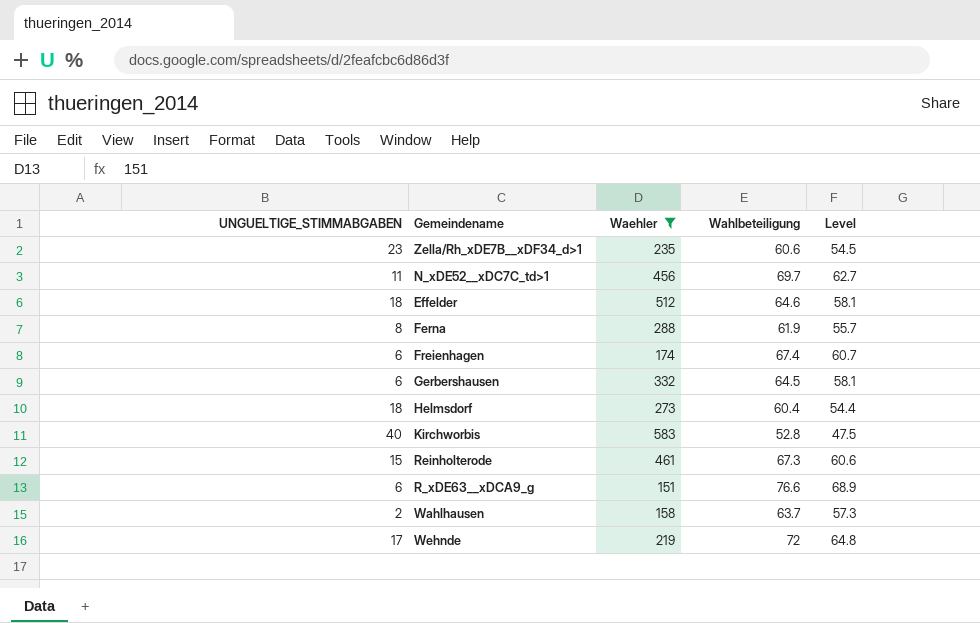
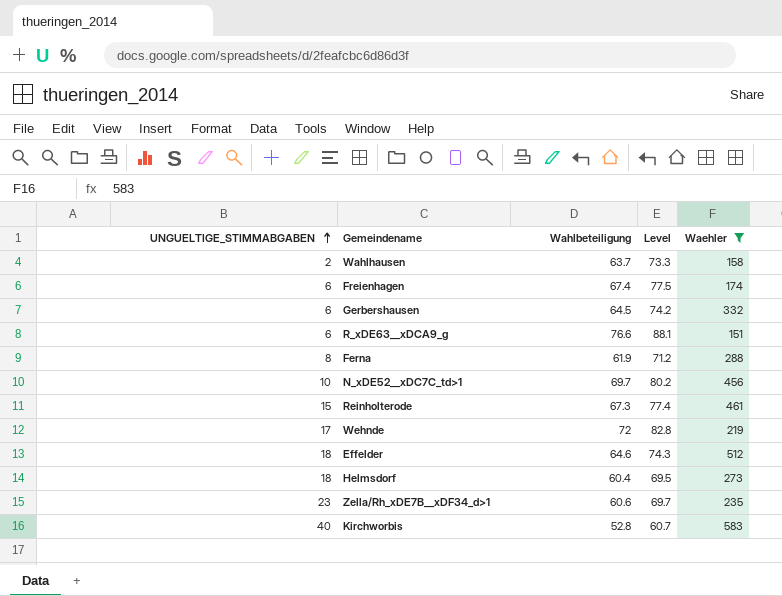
row order: none -> UNGUELTIGE_STIMMABGABEN ascending
column Level | formula: [Wahlbeteiligung] * 0.9 -> [Wahlbeteiligung] * 1.15
column Waehler | position: 3 -> 5
N_xDE52__xDC7C_td>1 | UNGUELTIGE_STIMMABGABEN: 11 -> 10

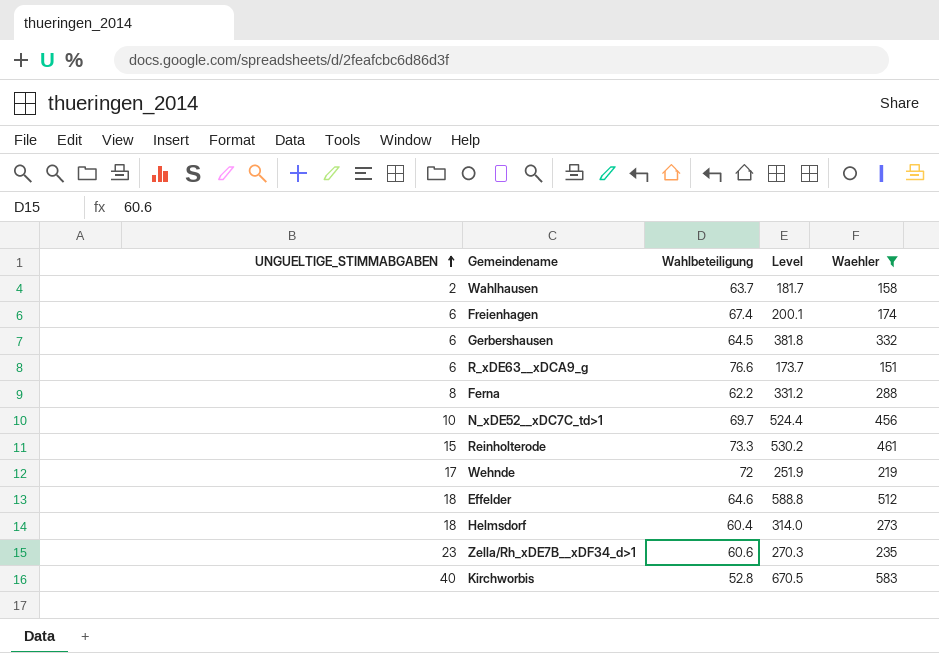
column Level | formula: [Wahlbeteiligung] * 1.15 -> [Waehler] * 1.15
Ferna | Wahlbeteiligung: 61.9 -> 62.2
Reinholterode | Wahlbeteiligung: 67.3 -> 73.3

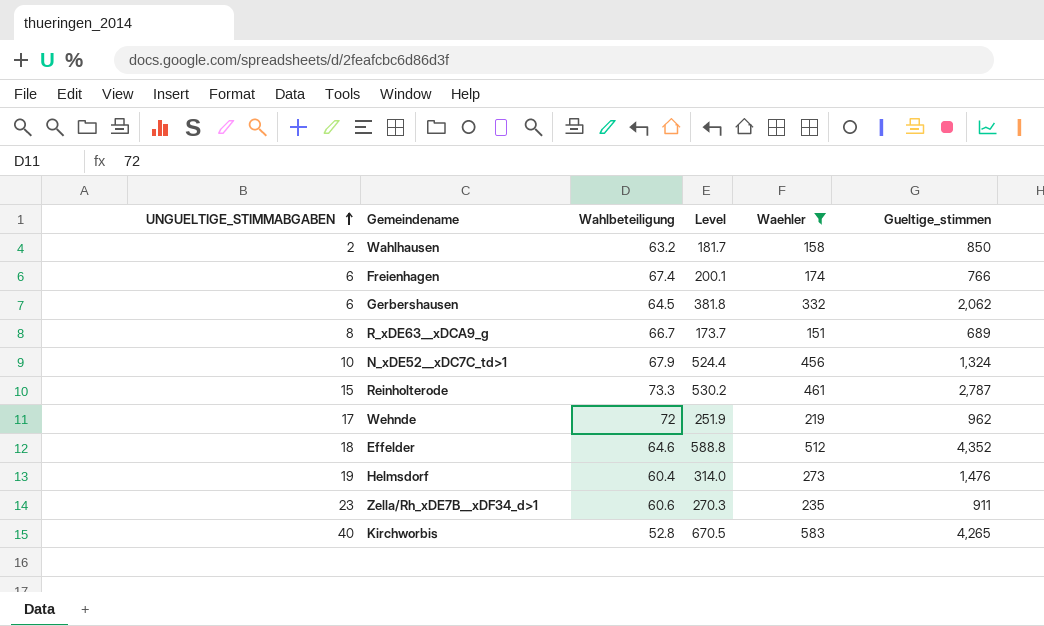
column Gueltige_stimmen | position: none -> 6
row Ferna: 8 | 62.2 | 331.2 | 288 -> none
Wahlhausen | Wahlbeteiligung: 63.7 -> 63.2
R_xDE63__xDCA9_g | UNGUELTIGE_STIMMABGABEN: 6 -> 8
R_xDE63__xDCA9_g | Wahlbeteiligung: 76.6 -> 66.7
N_xDE52__xDC7C_td>1 | Wahlbeteiligung: 69.7 -> 67.9
Helmsdorf | UNGUELTIGE_STIMMABGABEN: 18 -> 19

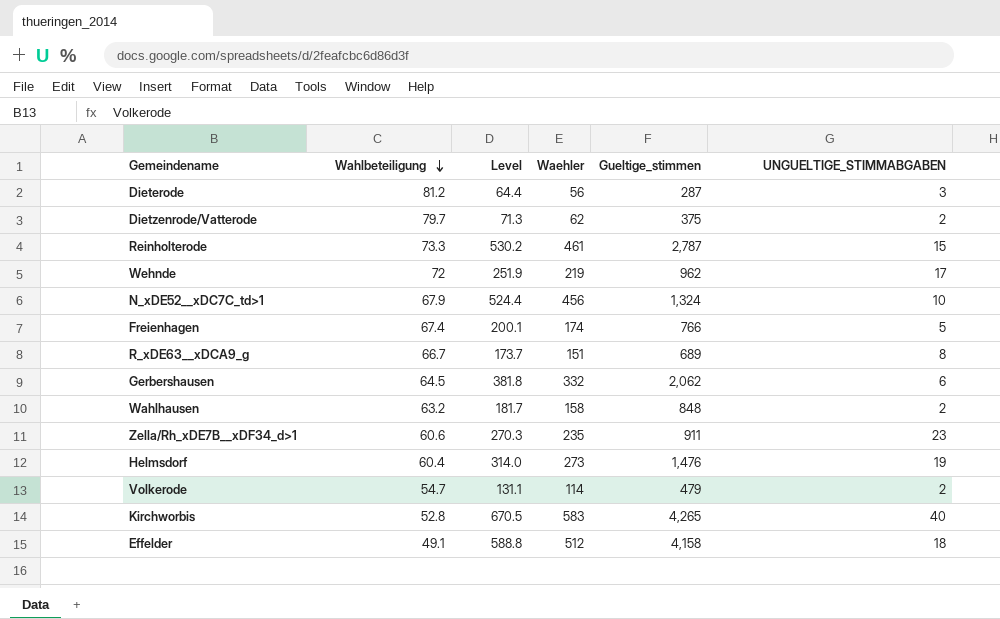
filter: Waehler >= 151 -> none
row order: UNGUELTIGE_STIMMABGABEN ascending -> Wahlbeteiligung descending
column UNGUELTIGE_STIMMABGABEN | position: 1 -> 6
Freienhagen | UNGUELTIGE_STIMMABGABEN: 6 -> 5
Wahlhausen | Gueltige_stimmen: 850 -> 848
Effelder | Wahlbeteiligung: 64.6 -> 49.1
Effelder | Gueltige_stimmen: 4,352 -> 4,158

